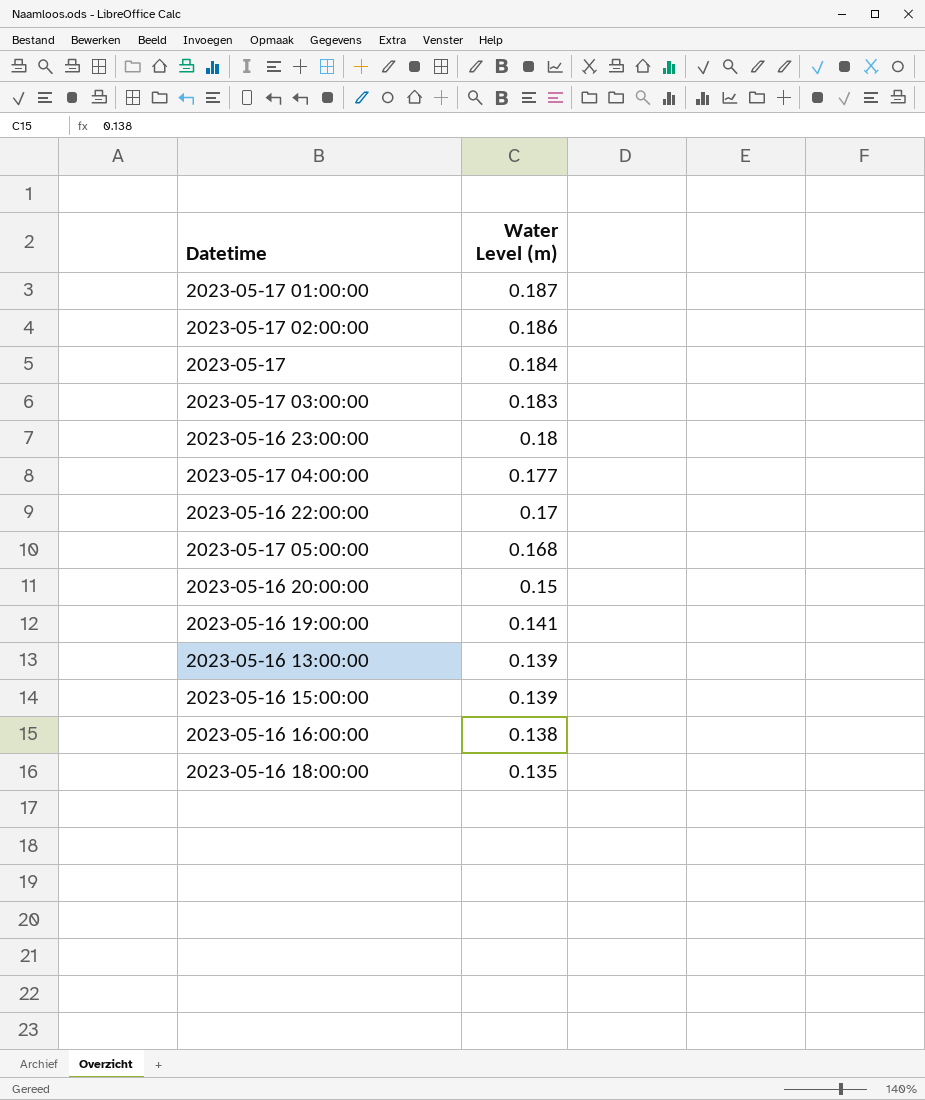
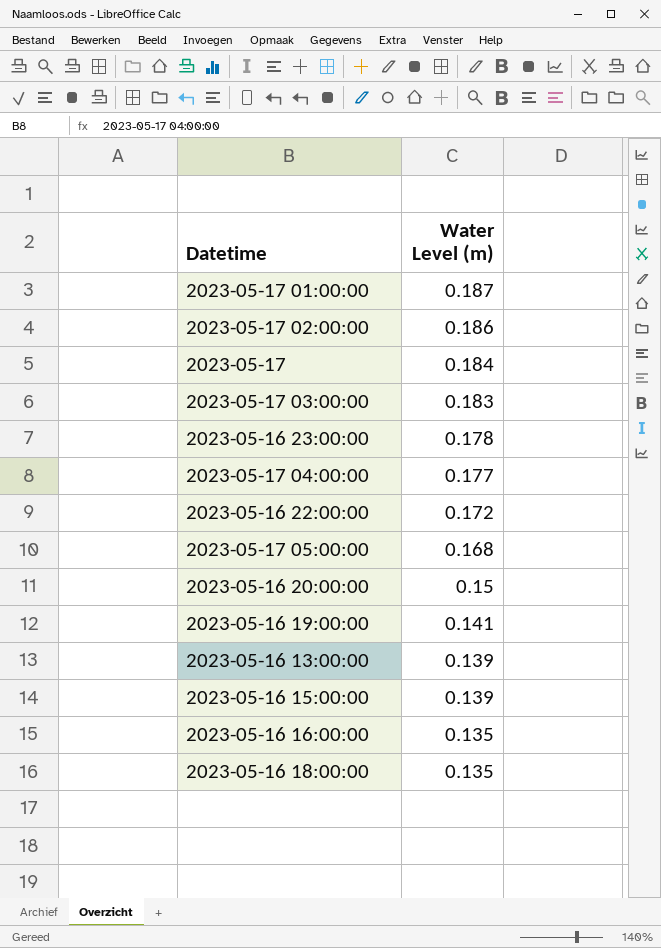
2023-05-16 23:00:00 | Water Level (m): 0.18 -> 0.178
2023-05-16 22:00:00 | Water Level (m): 0.17 -> 0.172
2023-05-16 16:00:00 | Water Level (m): 0.138 -> 0.135

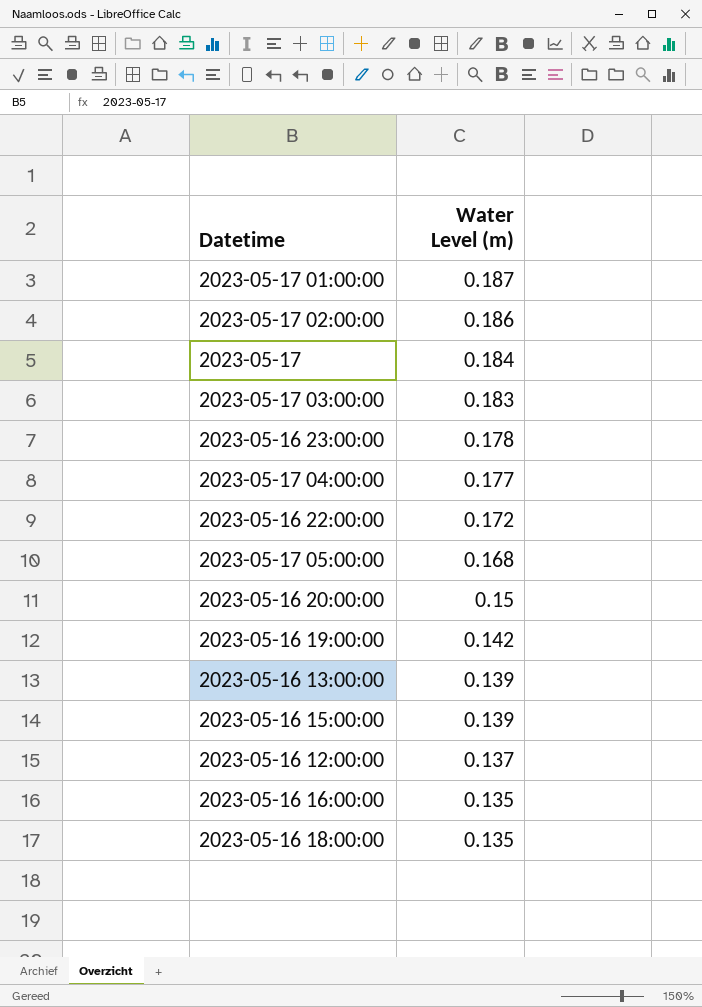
2023-05-16 19:00:00 | Water Level (m): 0.141 -> 0.142
row 2023-05-16 12:00:00: none -> 0.137

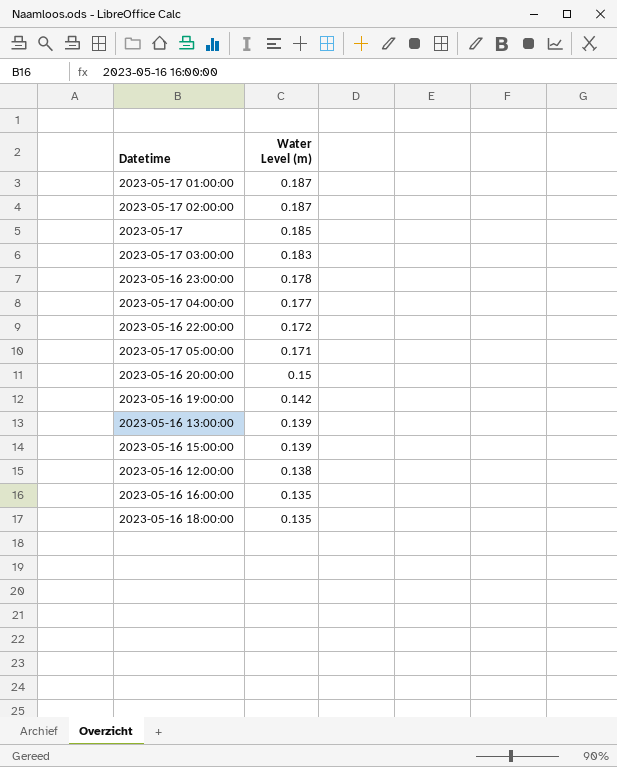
2023-05-17 02:00:00 | Water Level (m): 0.186 -> 0.187
2023-05-17 | Water Level (m): 0.184 -> 0.185
2023-05-17 05:00:00 | Water Level (m): 0.168 -> 0.171
2023-05-16 12:00:00 | Water Level (m): 0.137 -> 0.138

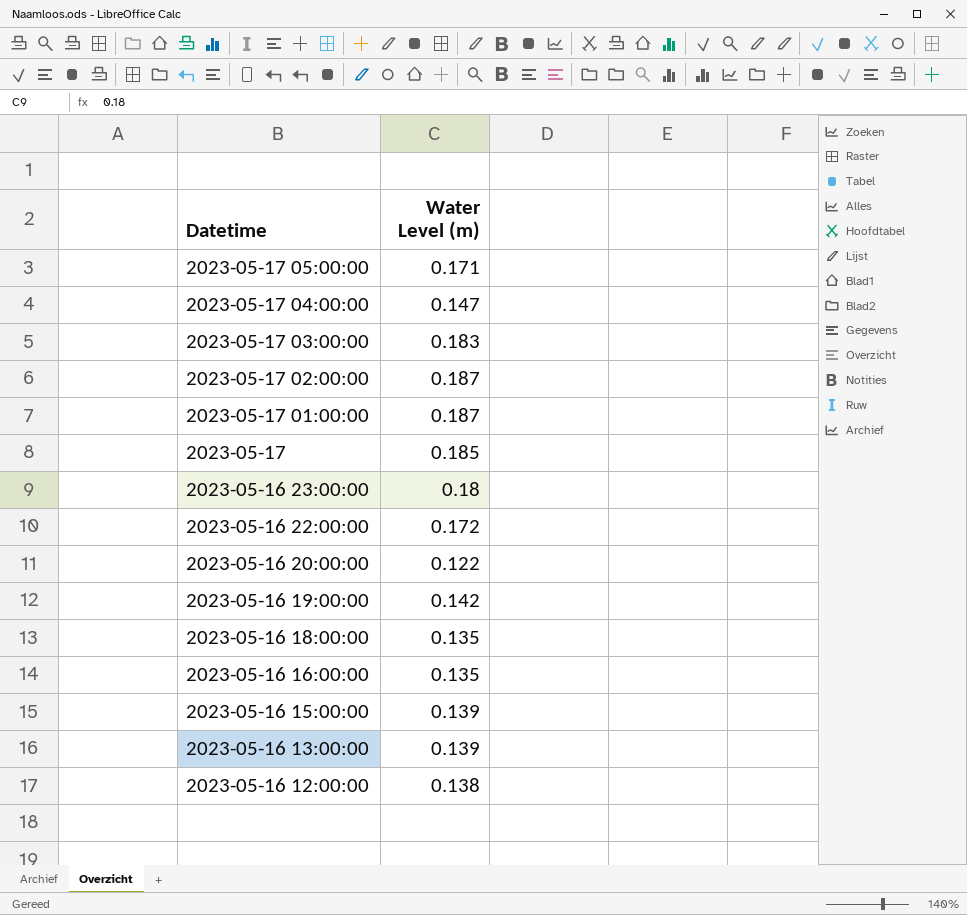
row order: Water Level (m) descending -> Datetime descending
2023-05-17 04:00:00 | Water Level (m): 0.177 -> 0.147
2023-05-16 23:00:00 | Water Level (m): 0.178 -> 0.18
2023-05-16 20:00:00 | Water Level (m): 0.15 -> 0.122

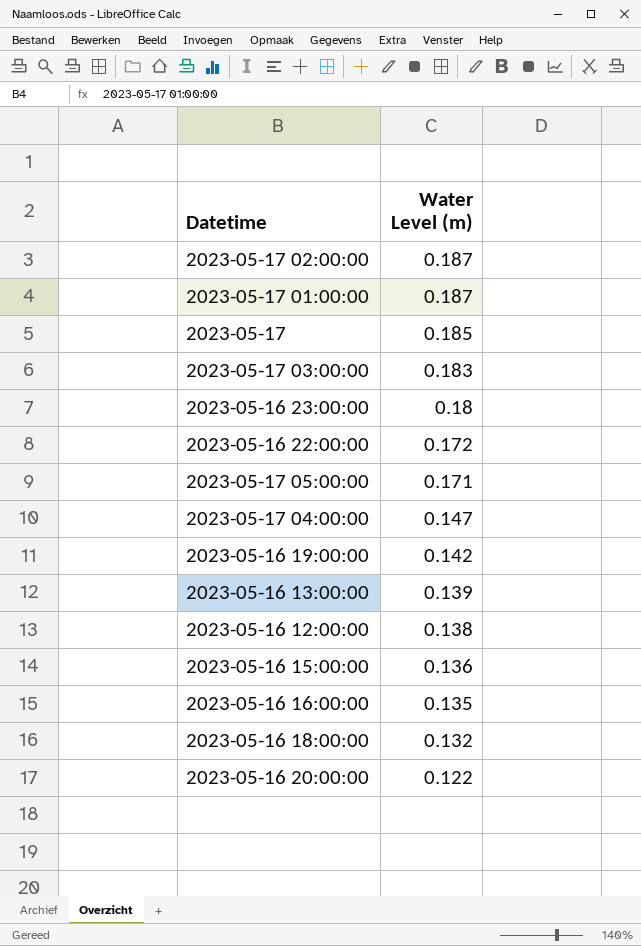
row order: Datetime descending -> Water Level (m) descending
2023-05-16 15:00:00 | Water Level (m): 0.139 -> 0.136
2023-05-16 18:00:00 | Water Level (m): 0.135 -> 0.132

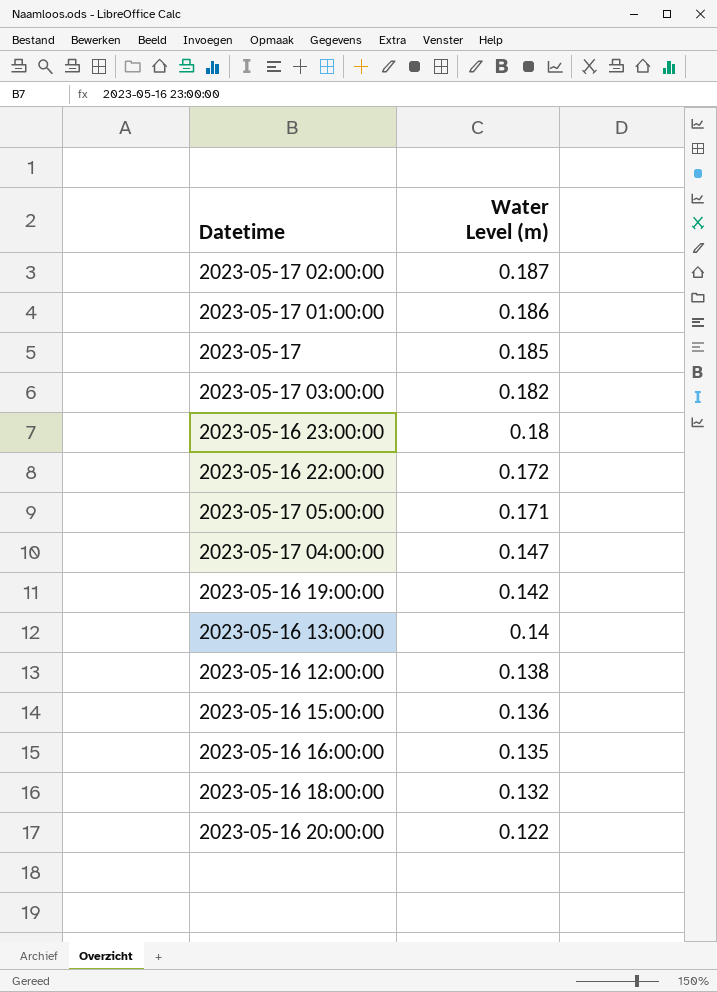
2023-05-17 01:00:00 | Water Level (m): 0.187 -> 0.186
2023-05-17 03:00:00 | Water Level (m): 0.183 -> 0.182
2023-05-16 13:00:00 | Water Level (m): 0.139 -> 0.14

